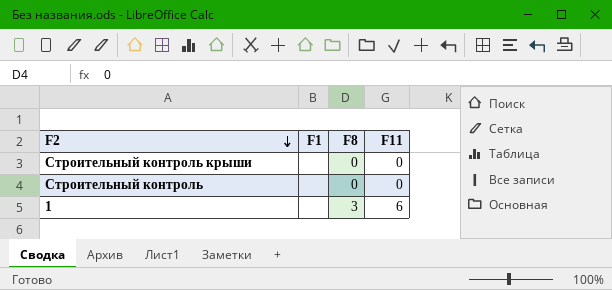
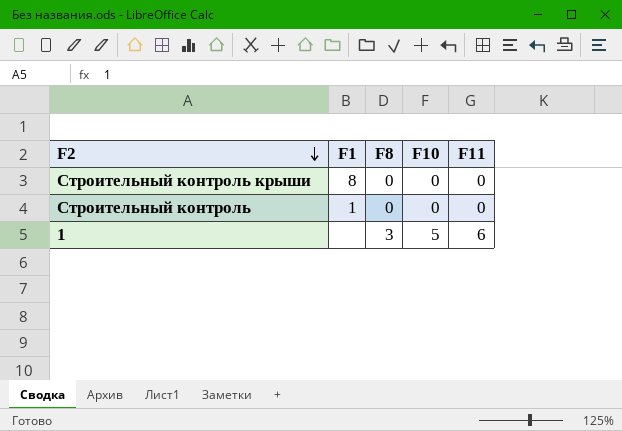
column F10 | position: none -> 4
Строительный контроль крыши | F1: none -> 8
Строительный контроль | F1: none -> 1

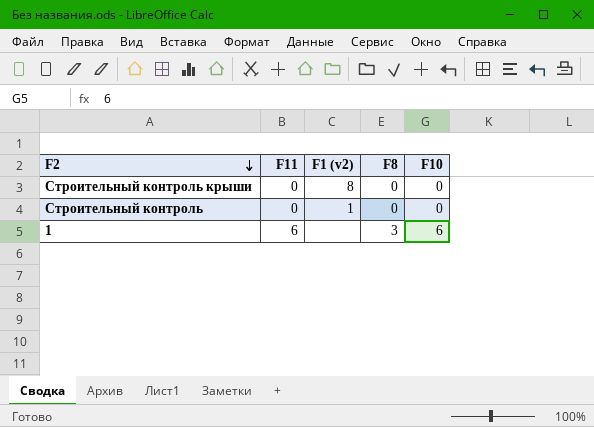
column F11 | position: 5 -> 2
column name: F1 -> F1 (v2)
1 | F10: 5 -> 6

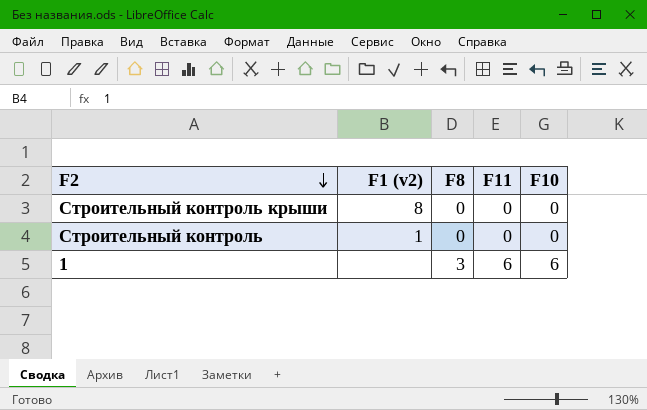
column F11 | position: 2 -> 4

